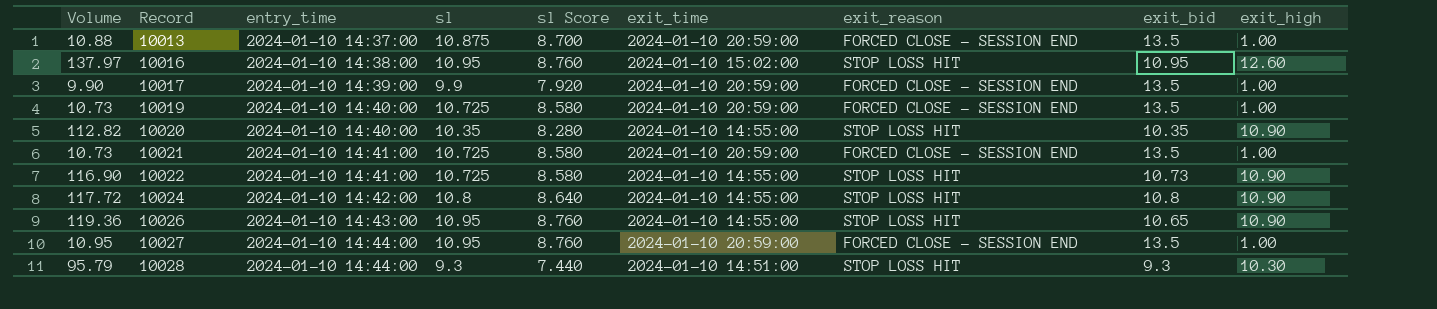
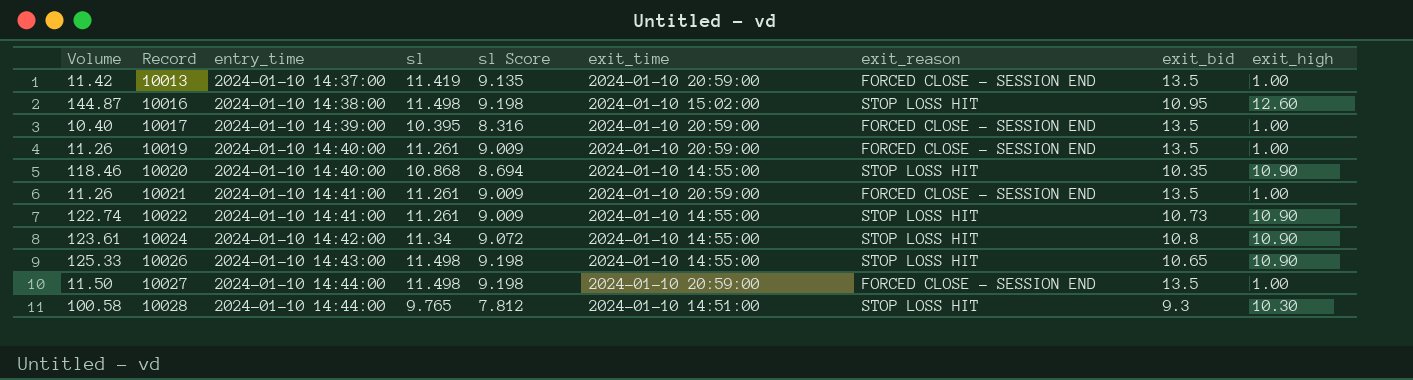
10013 | Volume: 10.88 -> 11.42
10013 | sl: 10.875 -> 11.419
10013 | sl Score: 8.700 -> 9.135
10016 | Volume: 137.97 -> 144.87
10016 | sl: 10.95 -> 11.498
10016 | sl Score: 8.760 -> 9.198
10017 | Volume: 9.90 -> 10.40
10017 | sl: 9.9 -> 10.395
10017 | sl Score: 7.920 -> 8.316
10019 | Volume: 10.73 -> 11.26
10019 | sl: 10.725 -> 11.261
10019 | sl Score: 8.580 -> 9.009
10020 | Volume: 112.82 -> 118.46
10020 | sl: 10.35 -> 10.868
10020 | sl Score: 8.280 -> 8.694
10021 | Volume: 10.73 -> 11.26
10021 | sl: 10.725 -> 11.261
10021 | sl Score: 8.580 -> 9.009
10022 | Volume: 116.90 -> 122.74
10022 | sl: 10.725 -> 11.261
10022 | sl Score: 8.580 -> 9.009
10024 | Volume: 117.72 -> 123.61
10024 | sl: 10.8 -> 11.34
10024 | sl Score: 8.640 -> 9.072
10026 | Volume: 119.36 -> 125.33
10026 | sl: 10.95 -> 11.498
10026 | sl Score: 8.760 -> 9.198
10027 | Volume: 10.95 -> 11.50
10027 | sl: 10.95 -> 11.498
10027 | sl Score: 8.760 -> 9.198
10028 | Volume: 95.79 -> 100.58
10028 | sl: 9.3 -> 9.765
10028 | sl Score: 7.440 -> 7.812

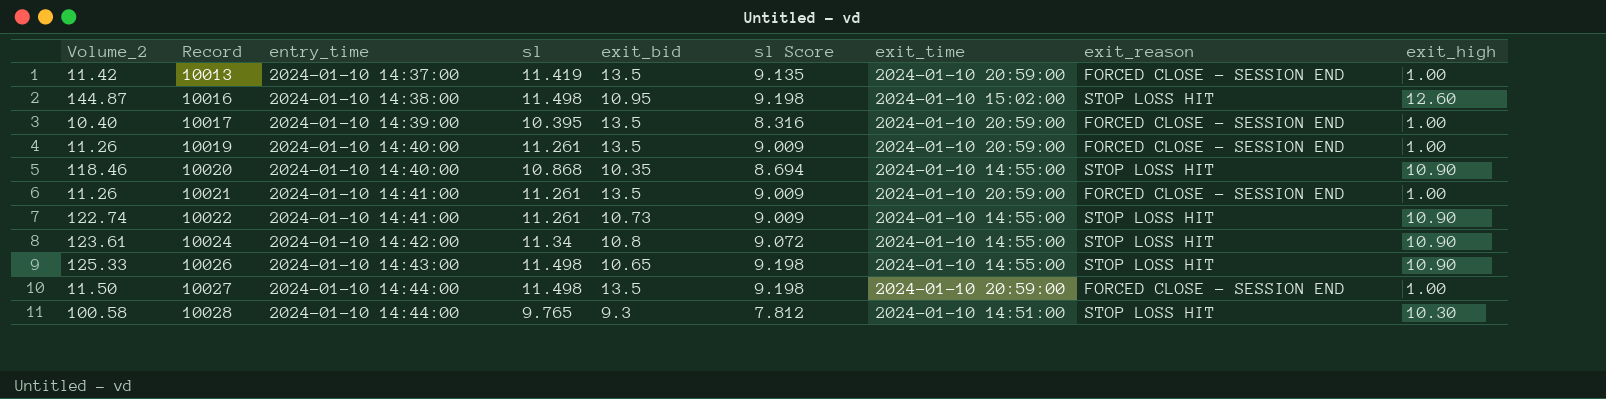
column name: Volume -> Volume_2
column exit_bid | position: 8 -> 5

